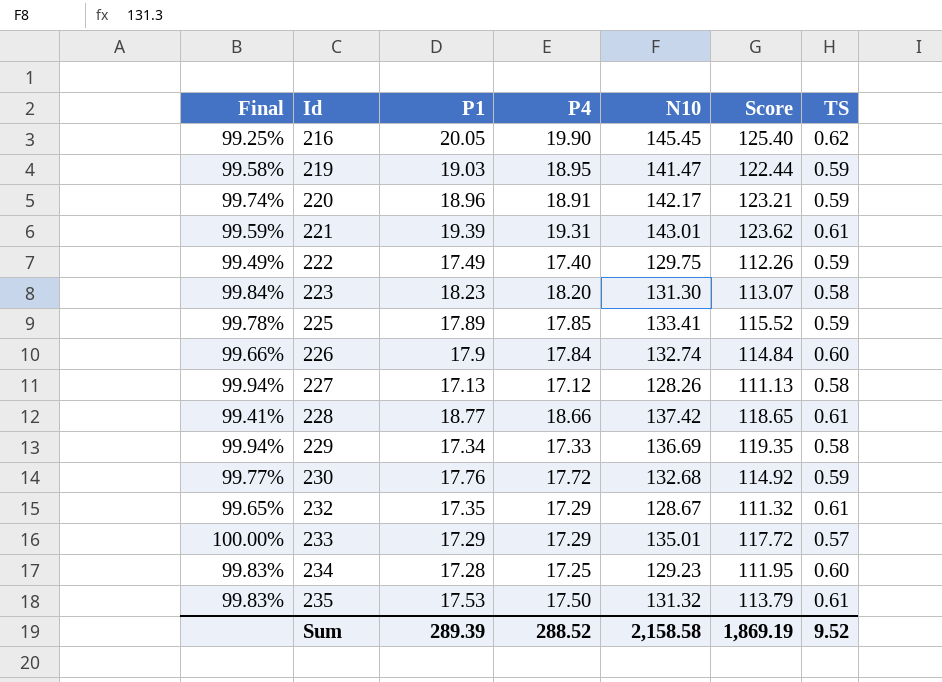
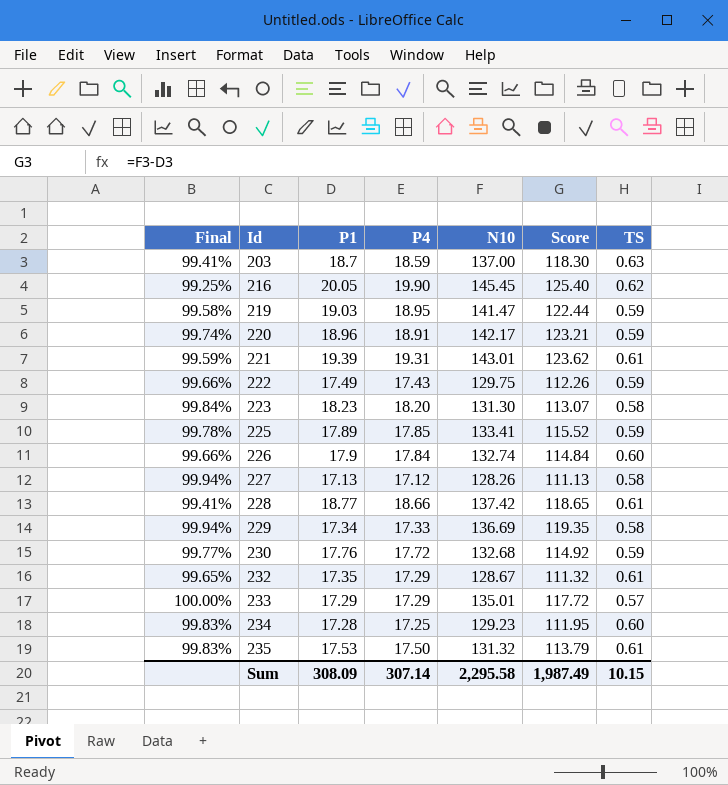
row 203: none -> 99.41% | 18.7 | 18.59 | 137.00 | 118.30 | 0.63
222 | Final: 99.49% -> 99.66%
222 | P4: 17.40 -> 17.43
Sum | P1: 289.39 -> 308.09
Sum | P4: 288.52 -> 307.14
Sum | N10: 2,158.58 -> 2,295.58
Sum | Score: 1,869.19 -> 1,987.49
Sum | TS: 9.52 -> 10.15

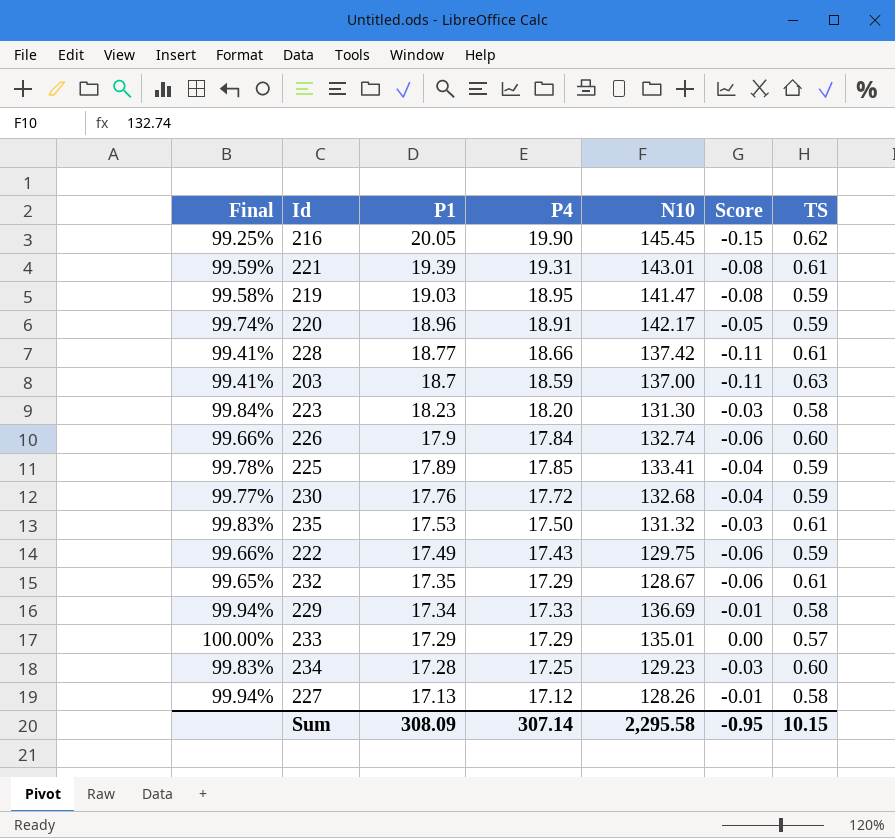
row order: Id ascending -> P1 descending
column Score | formula: [N10] - [P1] -> [P4] - [P1]
Sum | Score: 1,987.49 -> -0.95

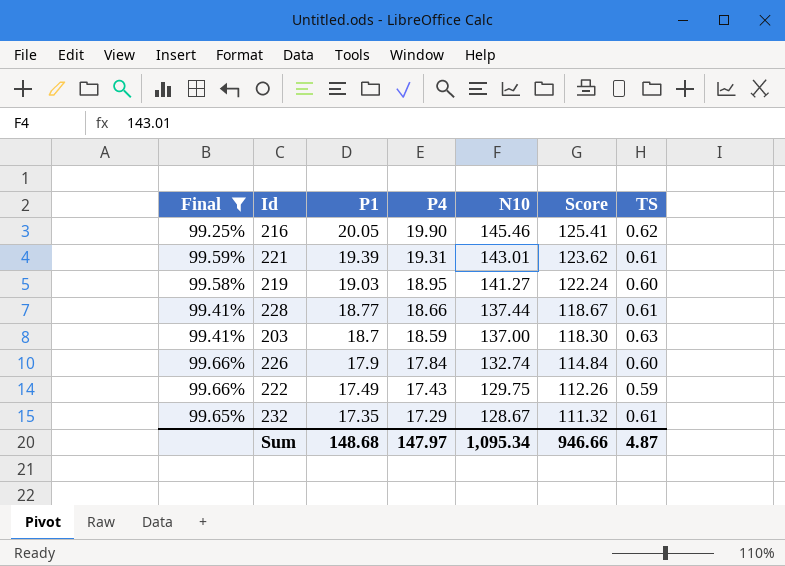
filter: none -> Final <= 99.66%
column Score | formula: [P4] - [P1] -> [N10] - [P1]
216 | N10: 145.45 -> 145.46
219 | N10: 141.47 -> 141.27
219 | TS: 0.59 -> 0.60
228 | N10: 137.42 -> 137.44
Sum | P1: 308.09 -> 148.68
Sum | P4: 307.14 -> 147.97
Sum | N10: 2,295.58 -> 1,095.34
Sum | Score: -0.95 -> 946.66
Sum | TS: 10.15 -> 4.87

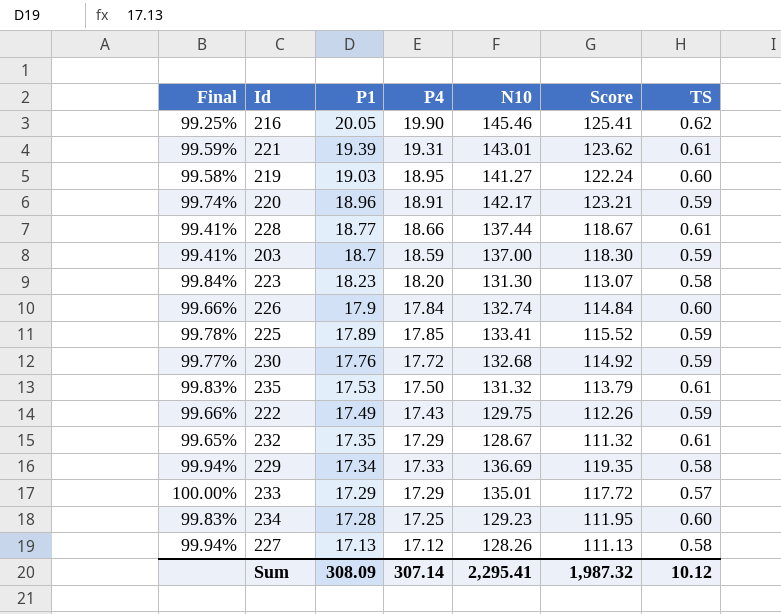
filter: Final <= 99.66% -> none
203 | TS: 0.63 -> 0.59
Sum | P1: 148.68 -> 308.09
Sum | P4: 147.97 -> 307.14
Sum | N10: 1,095.34 -> 2,295.41
Sum | Score: 946.66 -> 1,987.32
Sum | TS: 4.87 -> 10.12

